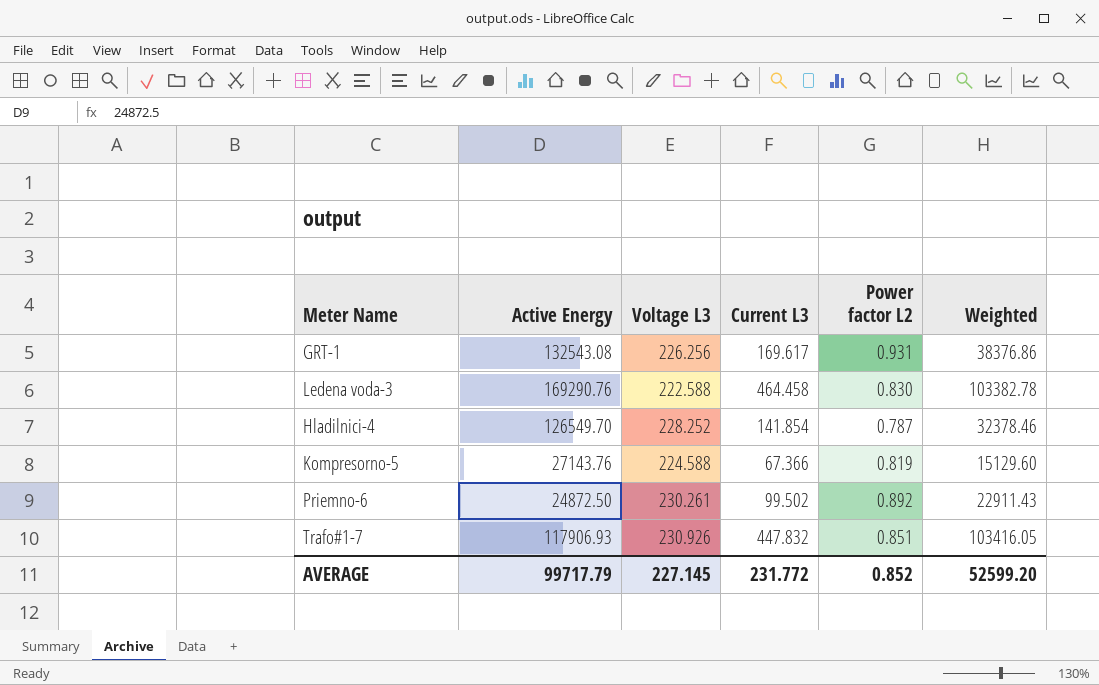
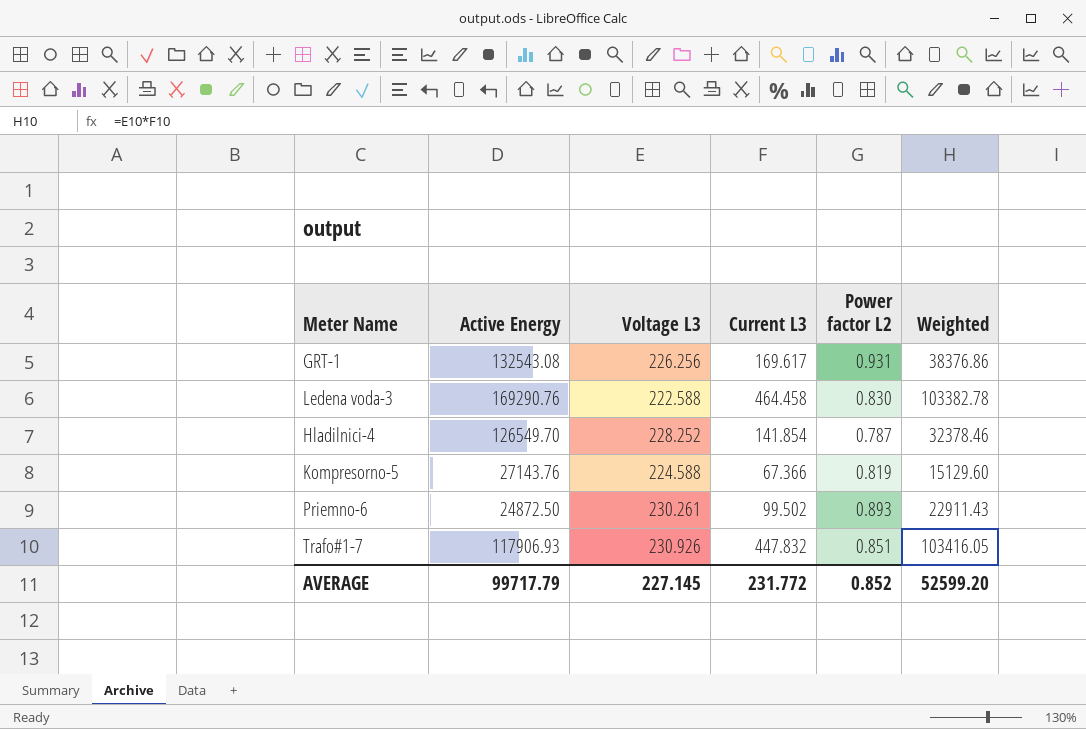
Priemno-6 | Power factor L2: 0.892 -> 0.893

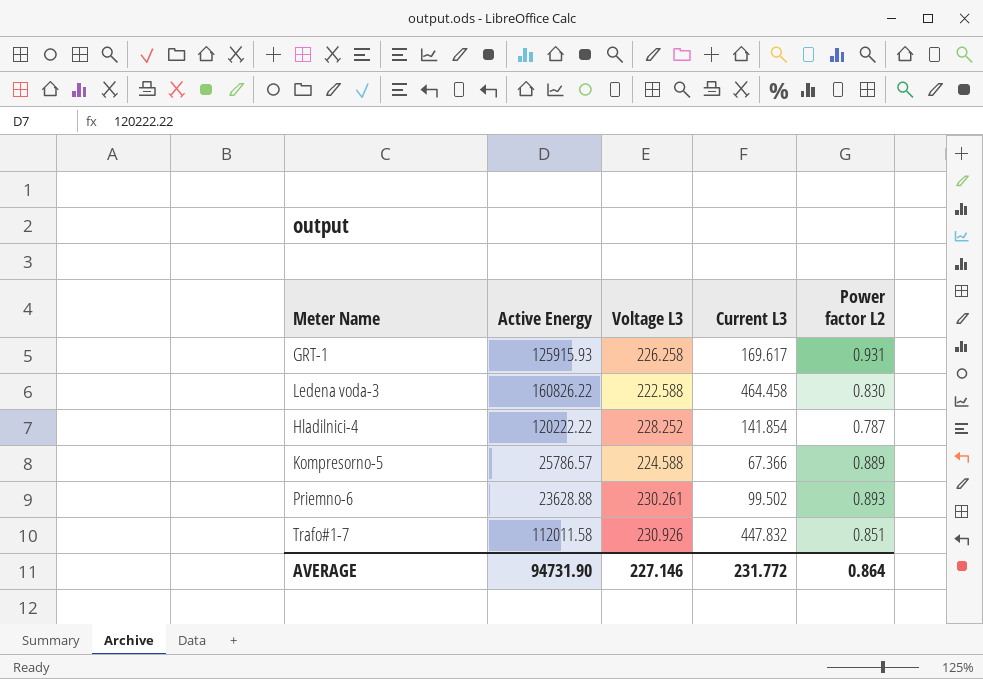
column Weighted | formula: [Voltage L3] * [Current L3] -> none
GRT-1 | Active Energy: 132543.08 -> 125915.93
GRT-1 | Voltage L3: 226.256 -> 226.258
Ledena voda-3 | Active Energy: 169290.76 -> 160826.22
Hladilnici-4 | Active Energy: 126549.70 -> 120222.22
Kompresorno-5 | Active Energy: 27143.76 -> 25786.57
Kompresorno-5 | Power factor L2: 0.819 -> 0.889
Priemno-6 | Active Energy: 24872.50 -> 23628.88
Trafo#1-7 | Active Energy: 117906.93 -> 112011.58
AVERAGE | Active Energy: 99717.79 -> 94731.90
AVERAGE | Voltage L3: 227.145 -> 227.146
AVERAGE | Power factor L2: 0.852 -> 0.864

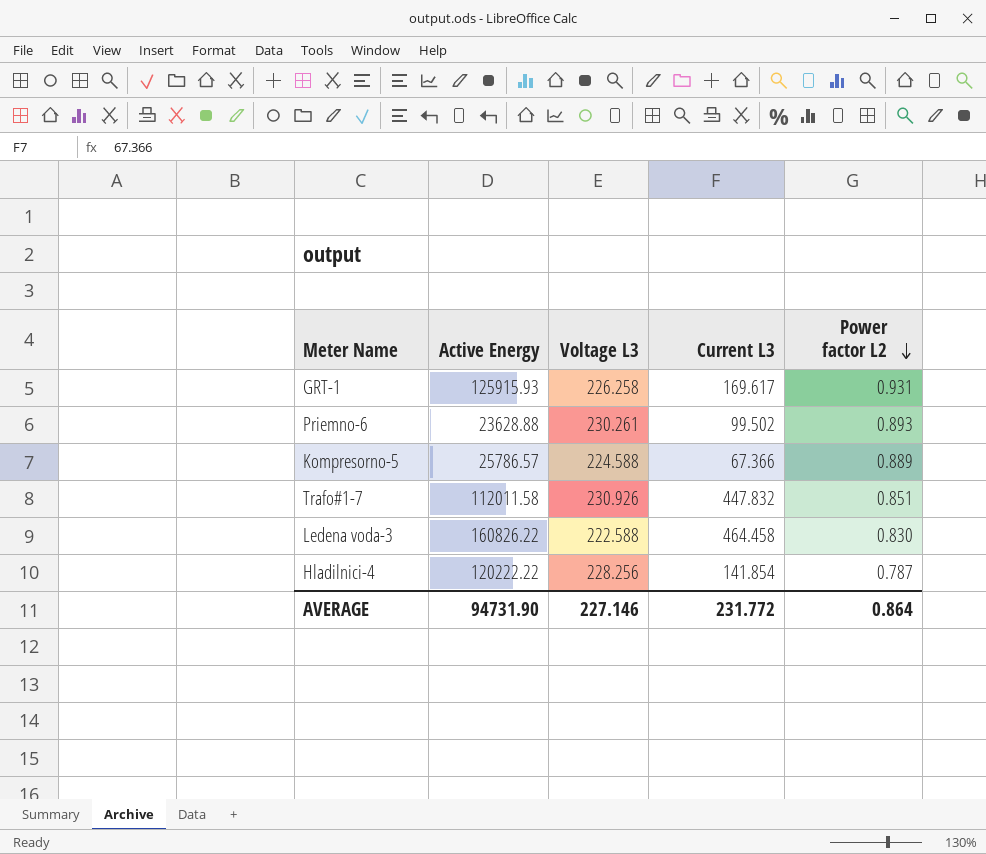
row order: none -> Power factor L2 descending
Hladilnici-4 | Voltage L3: 228.252 -> 228.256

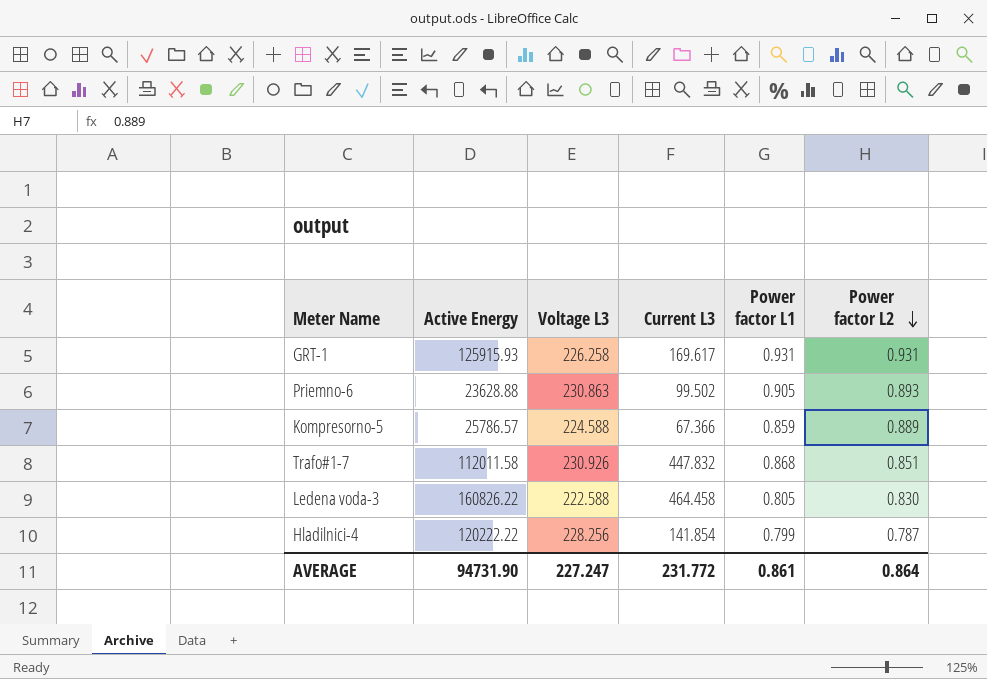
column Power factor L1 | position: none -> 5
Priemno-6 | Voltage L3: 230.261 -> 230.863
AVERAGE | Voltage L3: 227.146 -> 227.247

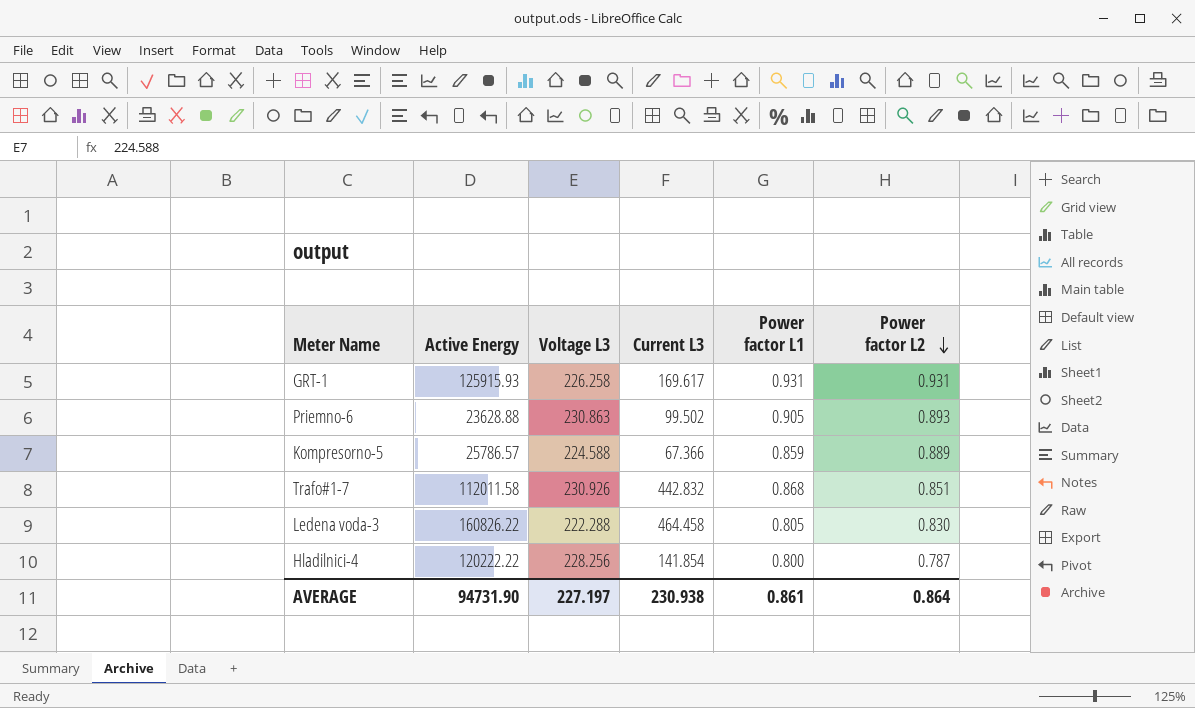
Trafo#1-7 | Current L3: 447.832 -> 442.832
Ledena voda-3 | Voltage L3: 222.588 -> 222.288
Hladilnici-4 | Power factor L1: 0.799 -> 0.800
AVERAGE | Voltage L3: 227.247 -> 227.197
AVERAGE | Current L3: 231.772 -> 230.938

